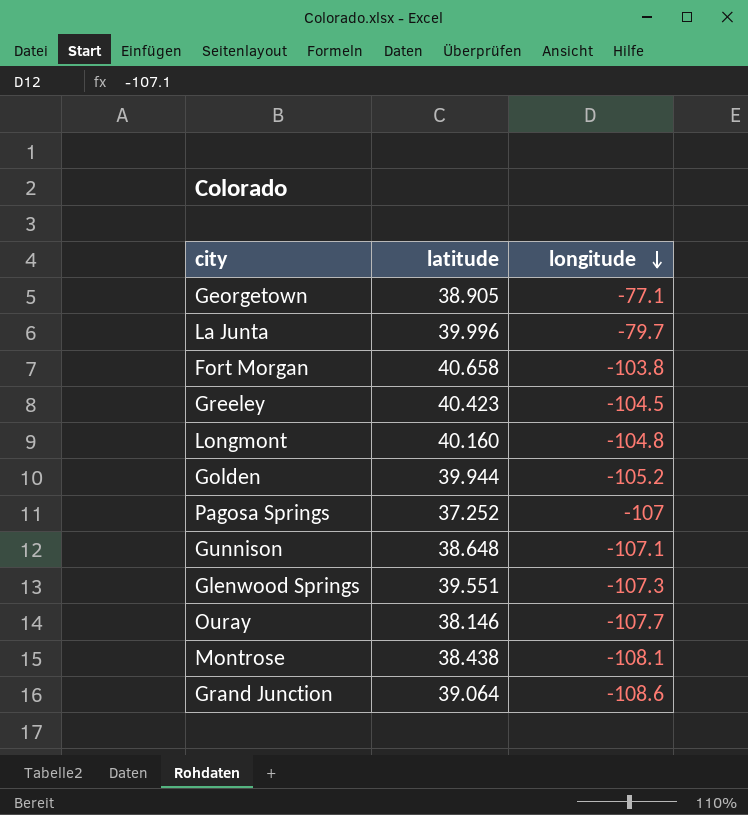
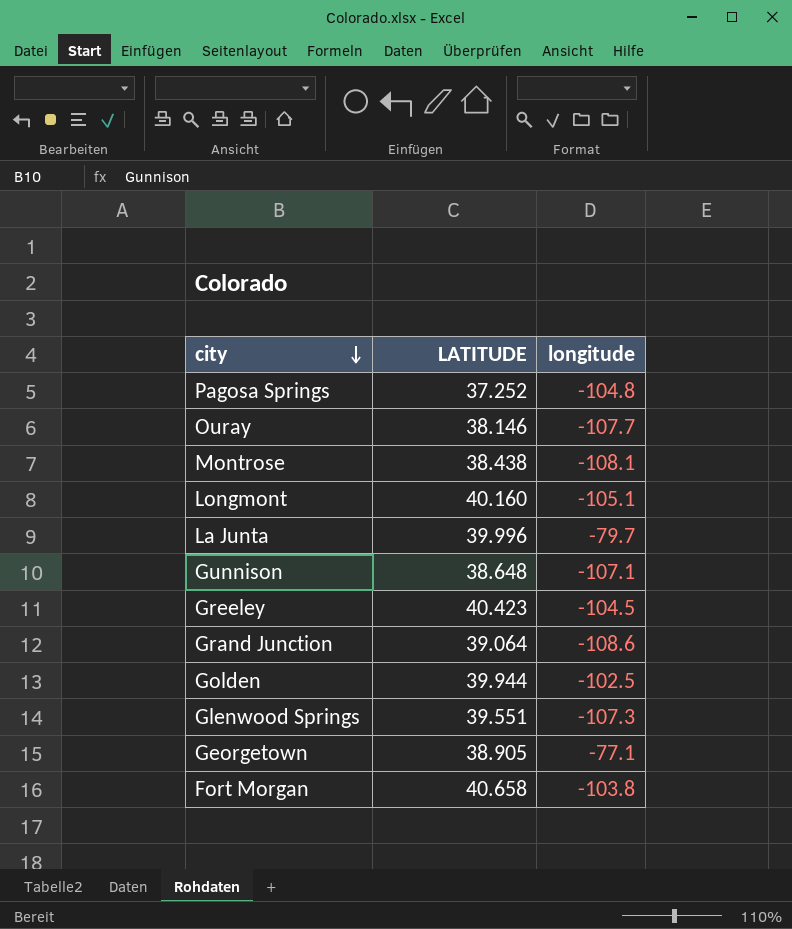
row order: longitude descending -> city descending
column name: latitude -> LATITUDE
Pagosa Springs | longitude: -107 -> -104.8
Longmont | longitude: -104.8 -> -105.1
Golden | longitude: -105.2 -> -102.5

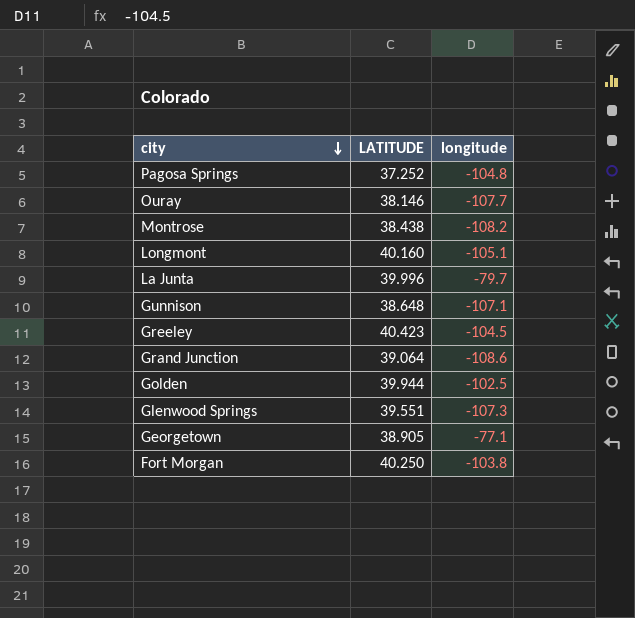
Montrose | longitude: -108.1 -> -108.2
Fort Morgan | LATITUDE: 40.658 -> 40.250

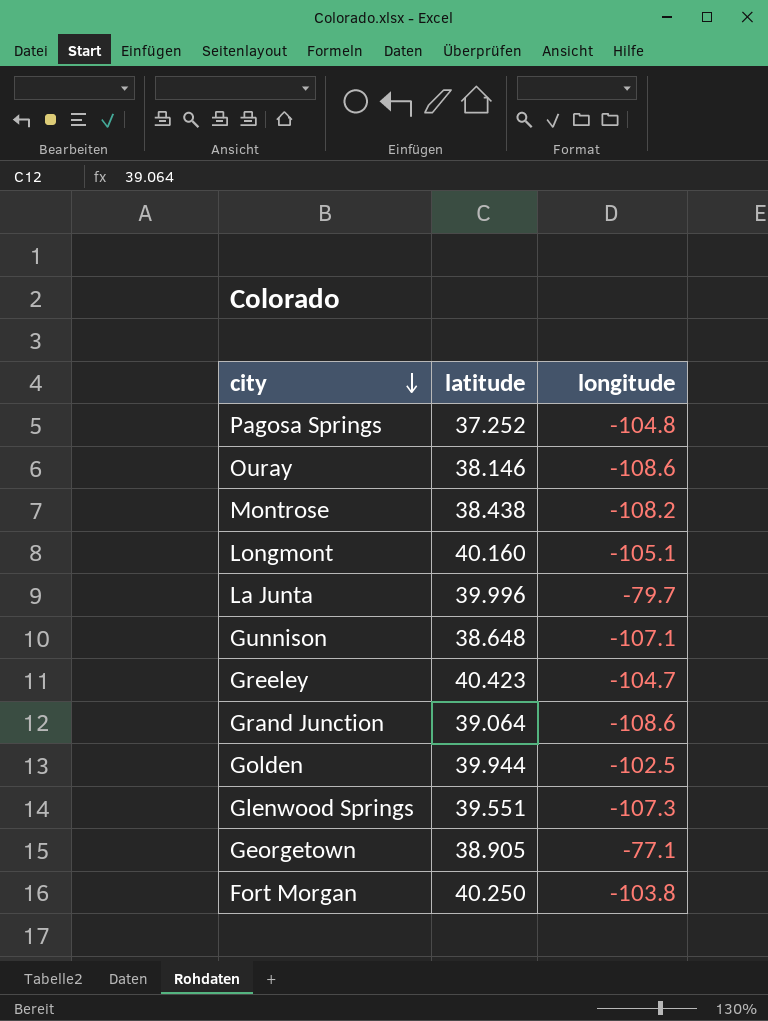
column name: LATITUDE -> latitude
Ouray | longitude: -107.7 -> -108.6
Greeley | longitude: -104.5 -> -104.7

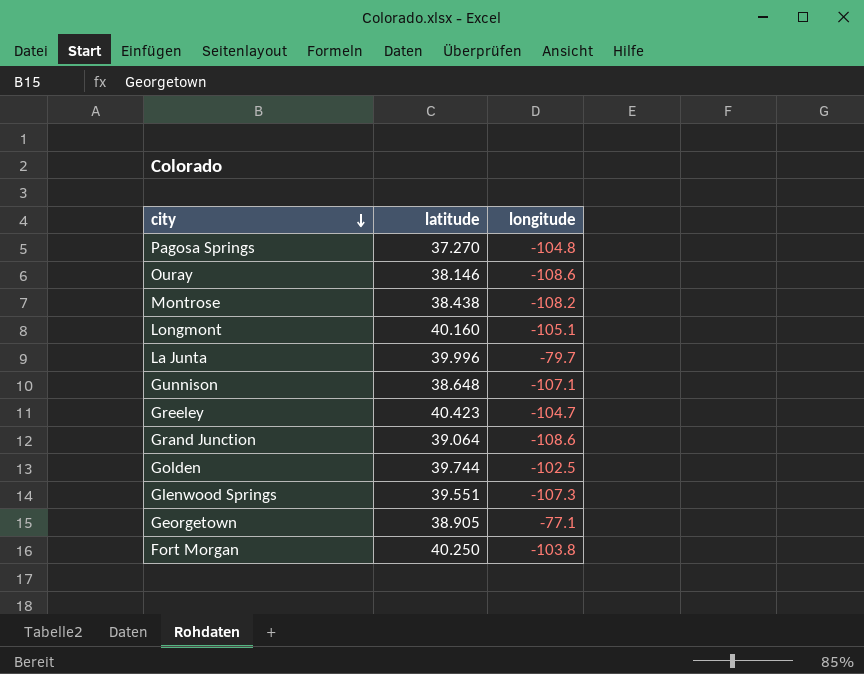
Pagosa Springs | latitude: 37.252 -> 37.270
Golden | latitude: 39.944 -> 39.744

